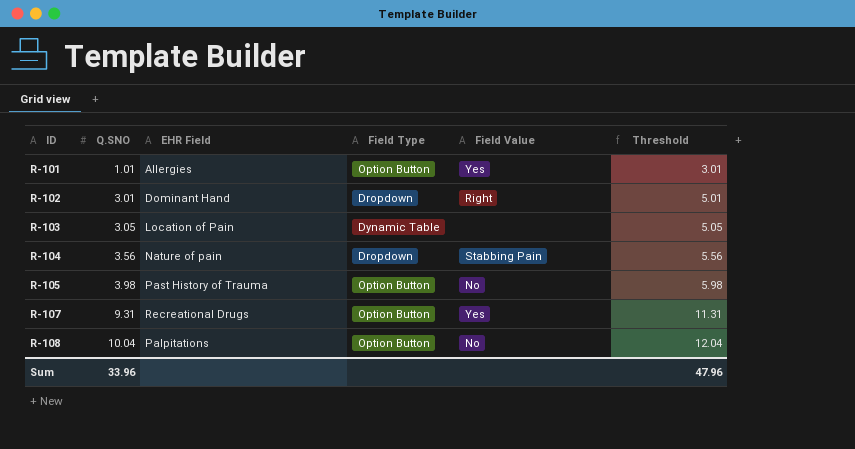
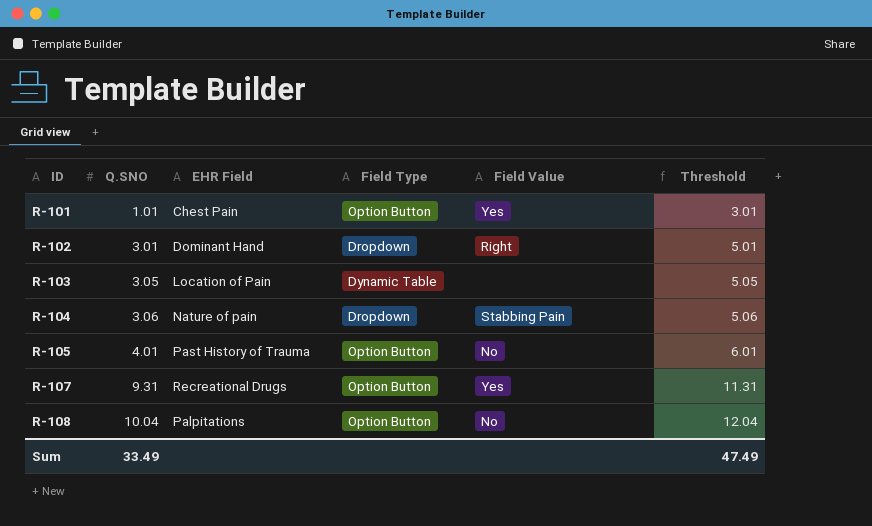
R-101 | EHR Field: Allergies -> Chest Pain
R-104 | Q.SNO: 3.56 -> 3.06
R-104 | Threshold: 5.56 -> 5.06
R-105 | Q.SNO: 3.98 -> 4.01
R-105 | Threshold: 5.98 -> 6.01
Sum | Q.SNO: 33.96 -> 33.49
Sum | Threshold: 47.96 -> 47.49

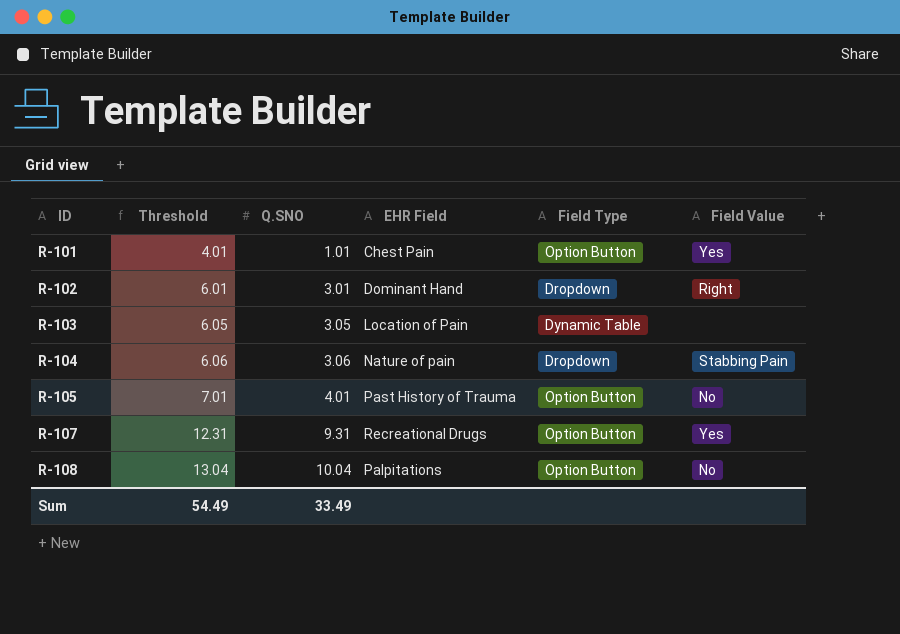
column Threshold | formula: [Q.SNO] + 2 -> [Q.SNO] + 3
column Threshold | position: 6 -> 2
Sum | Threshold: 47.49 -> 54.49

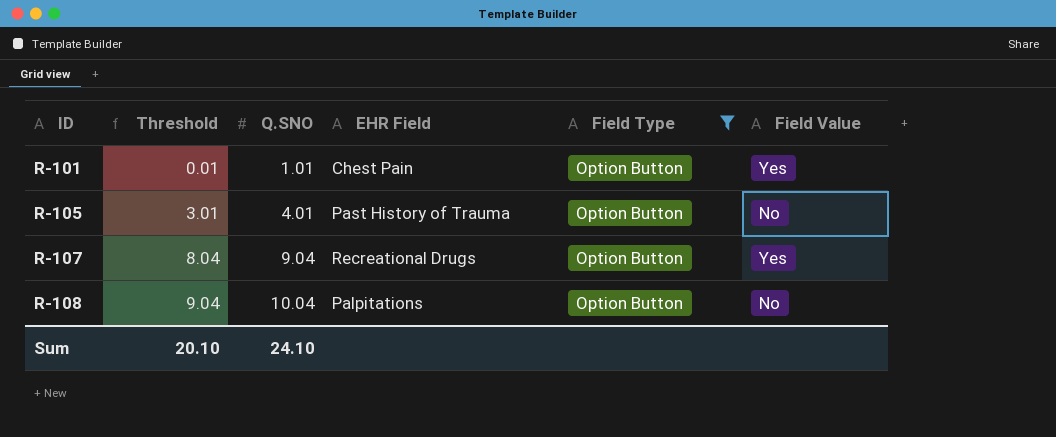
filter: none -> Field Type = Option Button
column Threshold | formula: [Q.SNO] + 3 -> [Q.SNO] - 1
R-107 | Q.SNO: 9.31 -> 9.04
Sum | Threshold: 54.49 -> 20.10
Sum | Q.SNO: 33.49 -> 24.10

